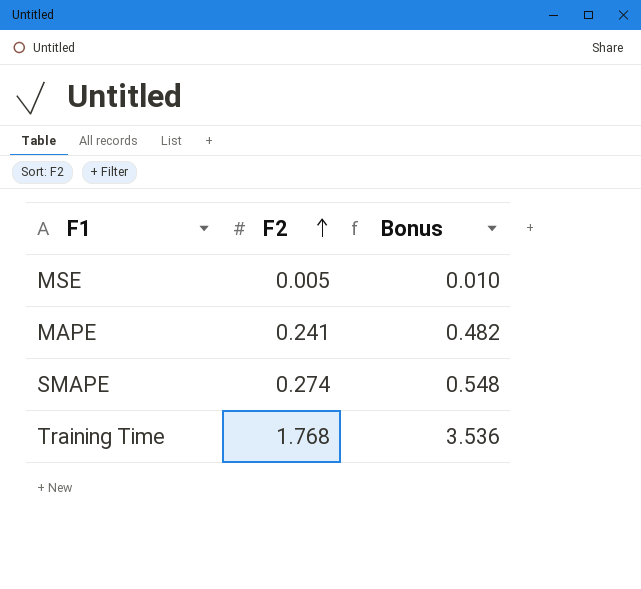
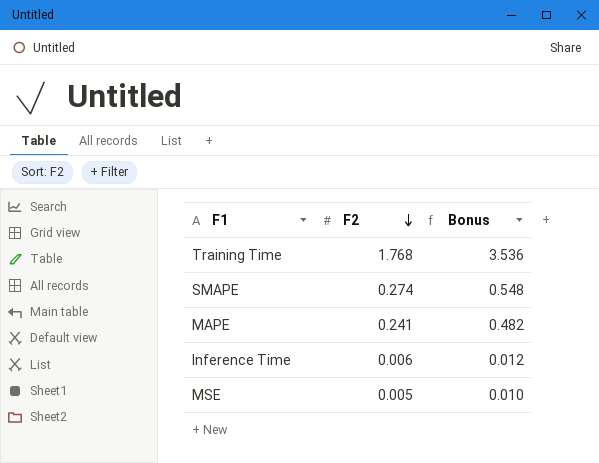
row order: F2 ascending -> F2 descending
row Inference Time: none -> 0.006 | 0.012

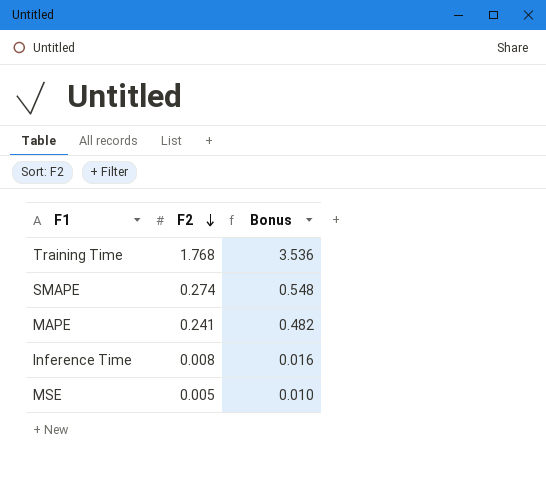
Inference Time | F2: 0.006 -> 0.008
Inference Time | Bonus: 0.012 -> 0.016

